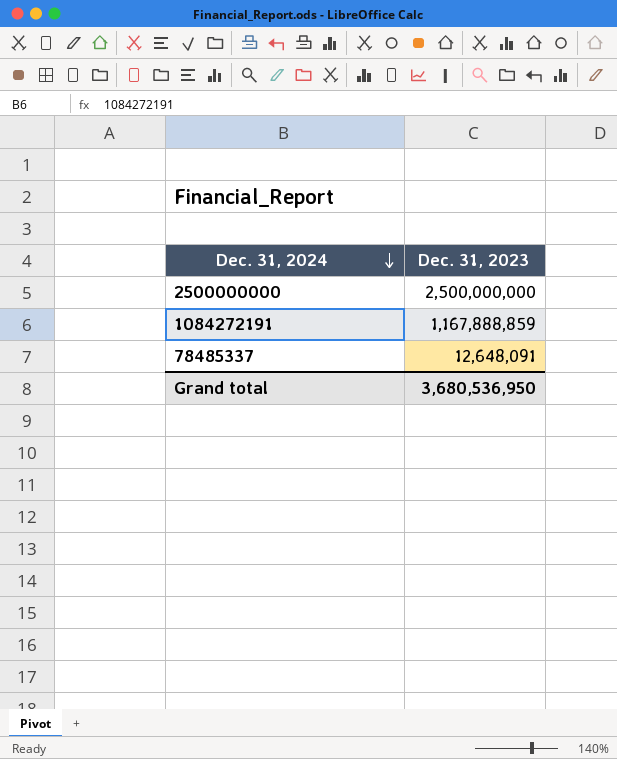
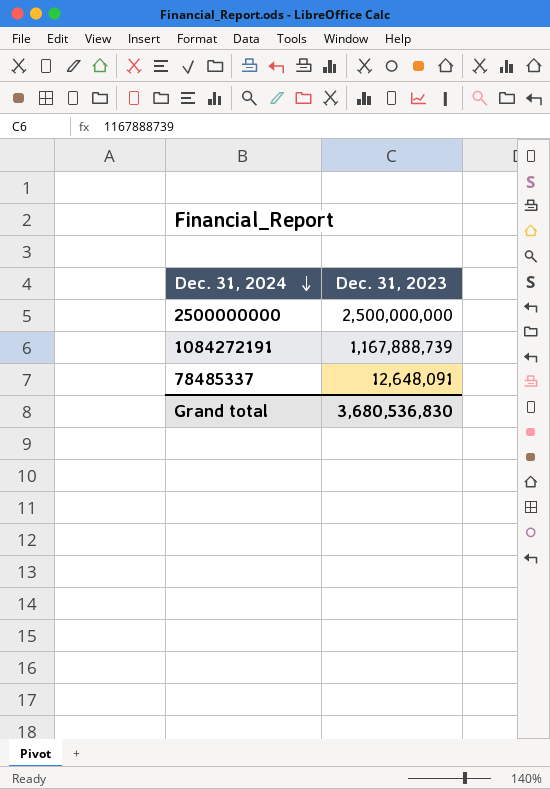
1084272191 | Dec. 31, 2023: 1,167,888,859 -> 1,167,888,739
Grand total | Dec. 31, 2023: 3,680,536,950 -> 3,680,536,830

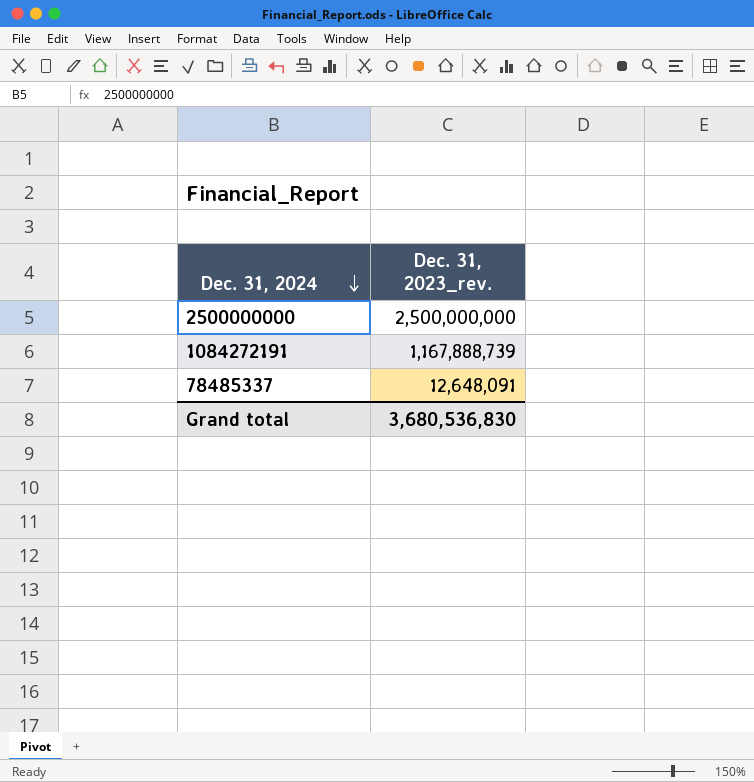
column name: Dec. 31, 2023 -> Dec. 31, 2023_rev.

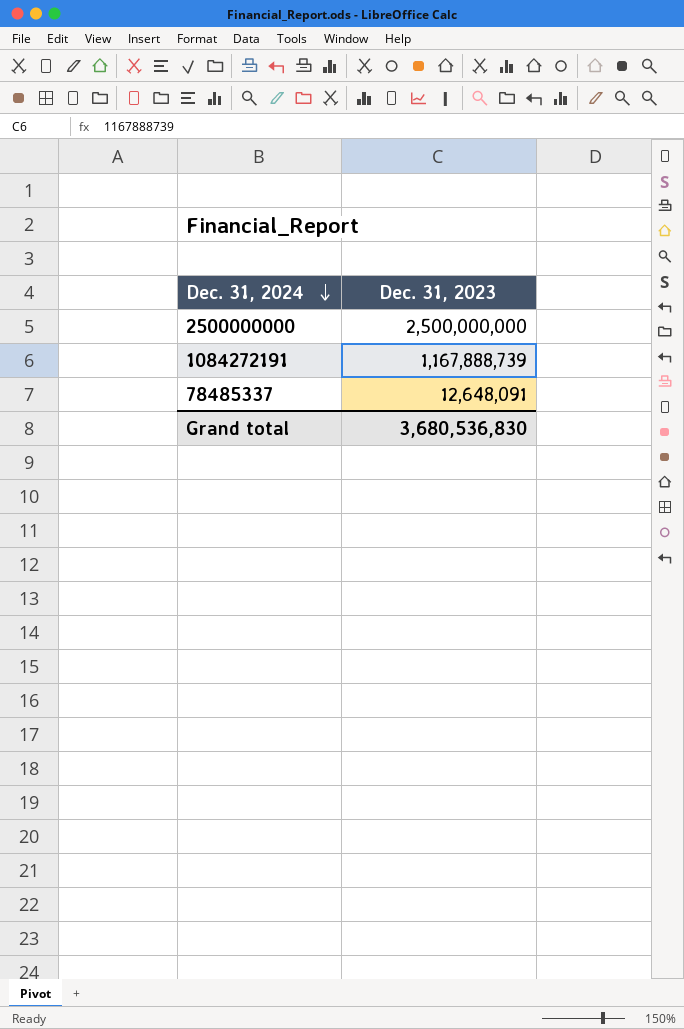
column name: Dec. 31, 2023_rev. -> Dec. 31, 2023

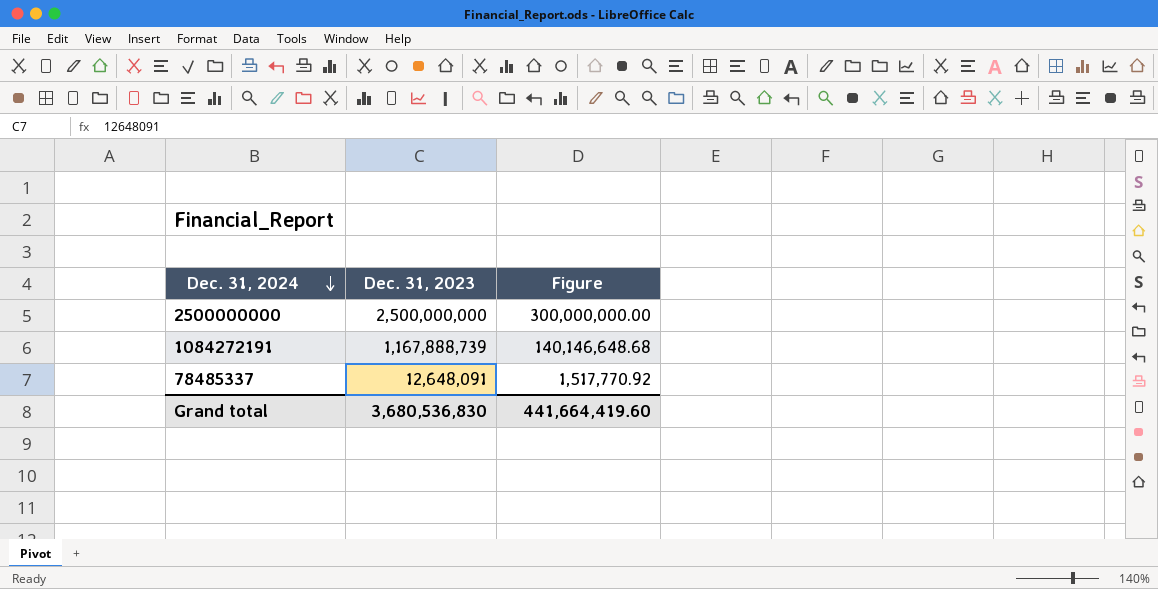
column Figure | formula: none -> [Dec. 31, 2023] * 0.12

